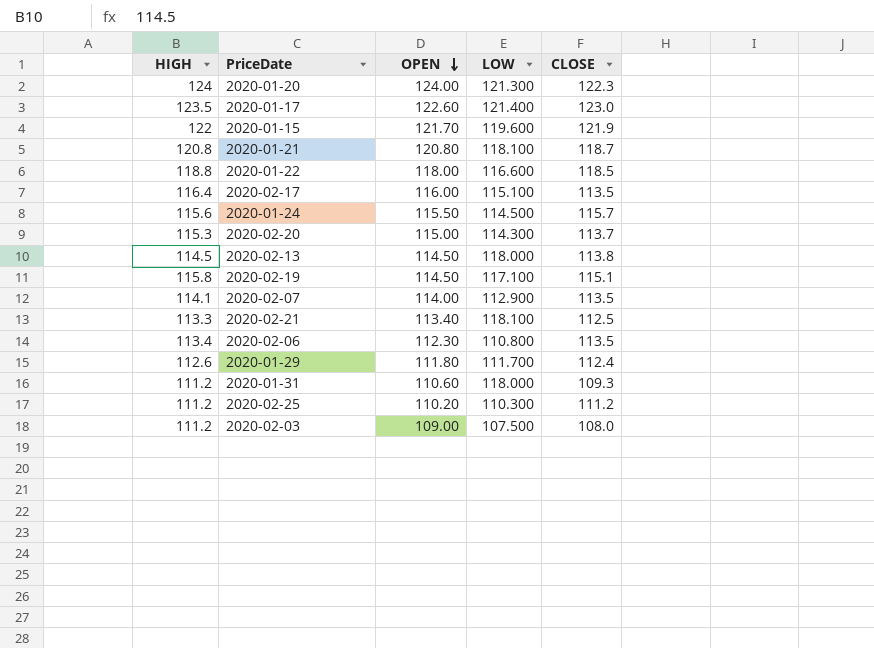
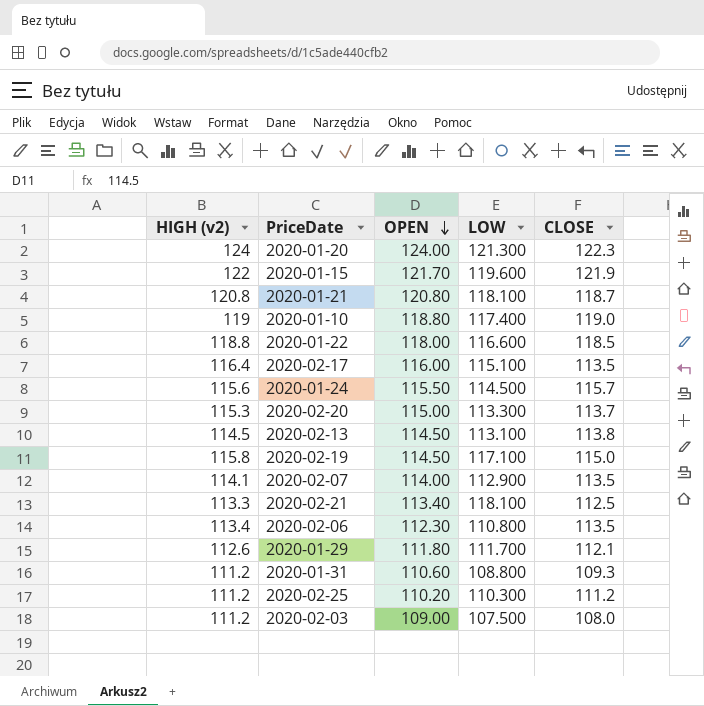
column name: HIGH -> HIGH (v2)
row 2020-01-17: 123.5 | 122.60 | 121.400 | 123.0 -> none
row 2020-01-10: none -> 119 | 118.80 | 117.400 | 119.0
2020-02-20 | LOW: 114.300 -> 113.300
2020-02-13 | LOW: 118.000 -> 113.100
2020-02-19 | CLOSE: 115.1 -> 115.0
2020-01-29 | CLOSE: 112.4 -> 112.1
2020-01-31 | LOW: 118.000 -> 108.800

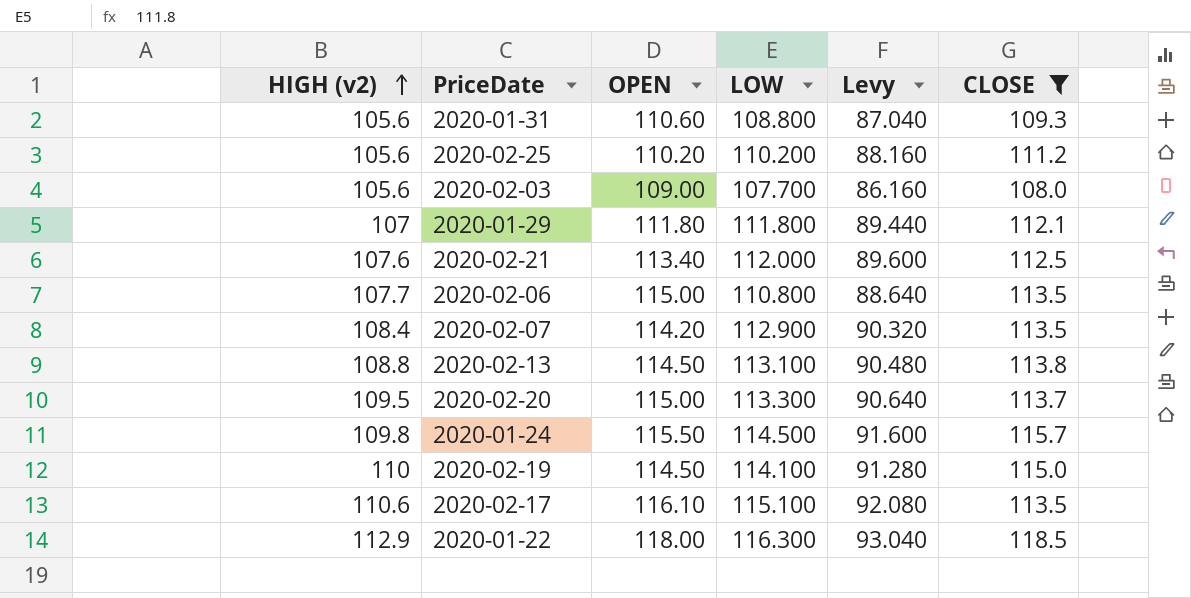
filter: none -> CLOSE <= 118.5
row order: OPEN descending -> HIGH (v2) ascending
column Levy | formula: none -> [LOW] * 0.8
2020-01-31 | HIGH (v2): 111.2 -> 105.6
2020-02-25 | HIGH (v2): 111.2 -> 105.6
2020-02-25 | LOW: 110.300 -> 110.200
2020-02-03 | HIGH (v2): 111.2 -> 105.6
2020-02-03 | LOW: 107.500 -> 107.700
2020-01-29 | HIGH (v2): 112.6 -> 107
2020-01-29 | LOW: 111.700 -> 111.800
2020-02-21 | HIGH (v2): 113.3 -> 107.6
2020-02-21 | LOW: 118.100 -> 112.000
2020-02-06 | HIGH (v2): 113.4 -> 107.7
2020-02-06 | OPEN: 112.30 -> 115.00
2020-02-07 | HIGH (v2): 114.1 -> 108.4
2020-02-07 | OPEN: 114.00 -> 114.20
2020-02-13 | HIGH (v2): 114.5 -> 108.8
2020-02-20 | HIGH (v2): 115.3 -> 109.5
2020-01-24 | HIGH (v2): 115.6 -> 109.8
2020-02-19 | HIGH (v2): 115.8 -> 110
2020-02-19 | LOW: 117.100 -> 114.100
2020-02-17 | HIGH (v2): 116.4 -> 110.6
2020-02-17 | OPEN: 116.00 -> 116.10
2020-01-22 | HIGH (v2): 118.8 -> 112.9
2020-01-22 | LOW: 116.600 -> 116.300

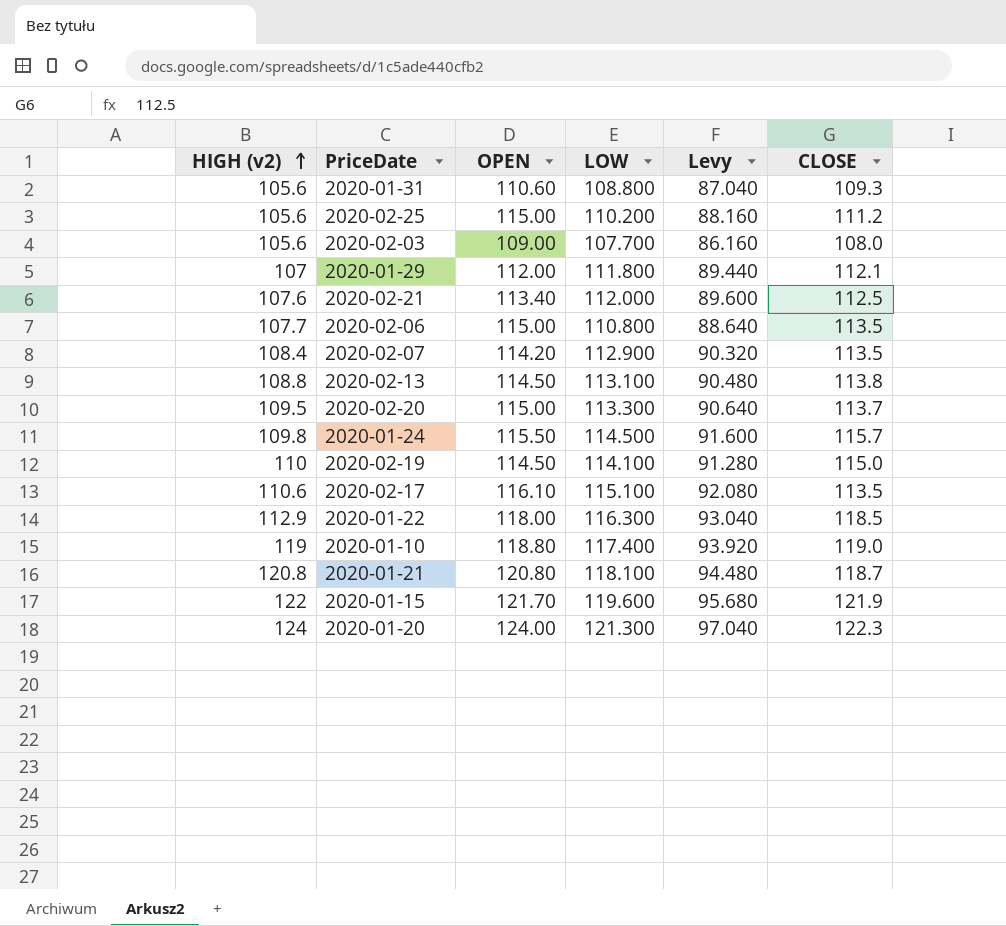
filter: CLOSE <= 118.5 -> none
2020-02-25 | OPEN: 110.20 -> 115.00
2020-01-29 | OPEN: 111.80 -> 112.00

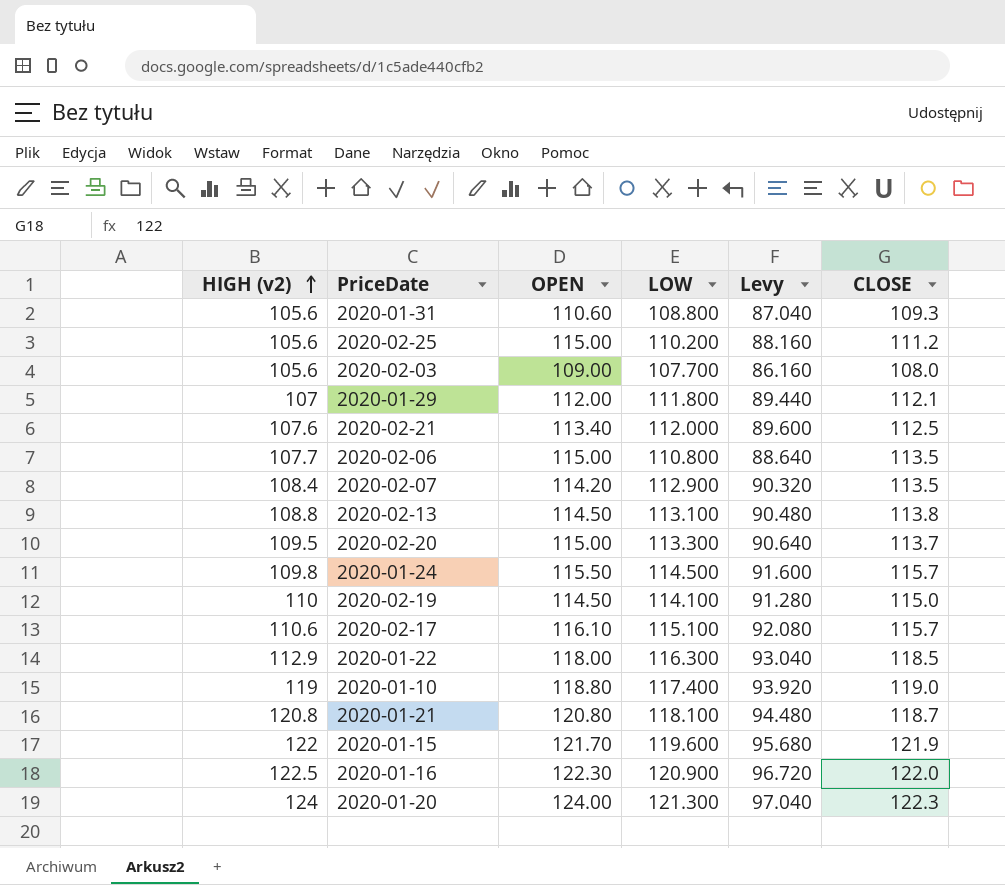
2020-02-17 | CLOSE: 113.5 -> 115.7
row 2020-01-16: none -> 122.5 | 122.30 | 120.900 | 96.720 | 122.0

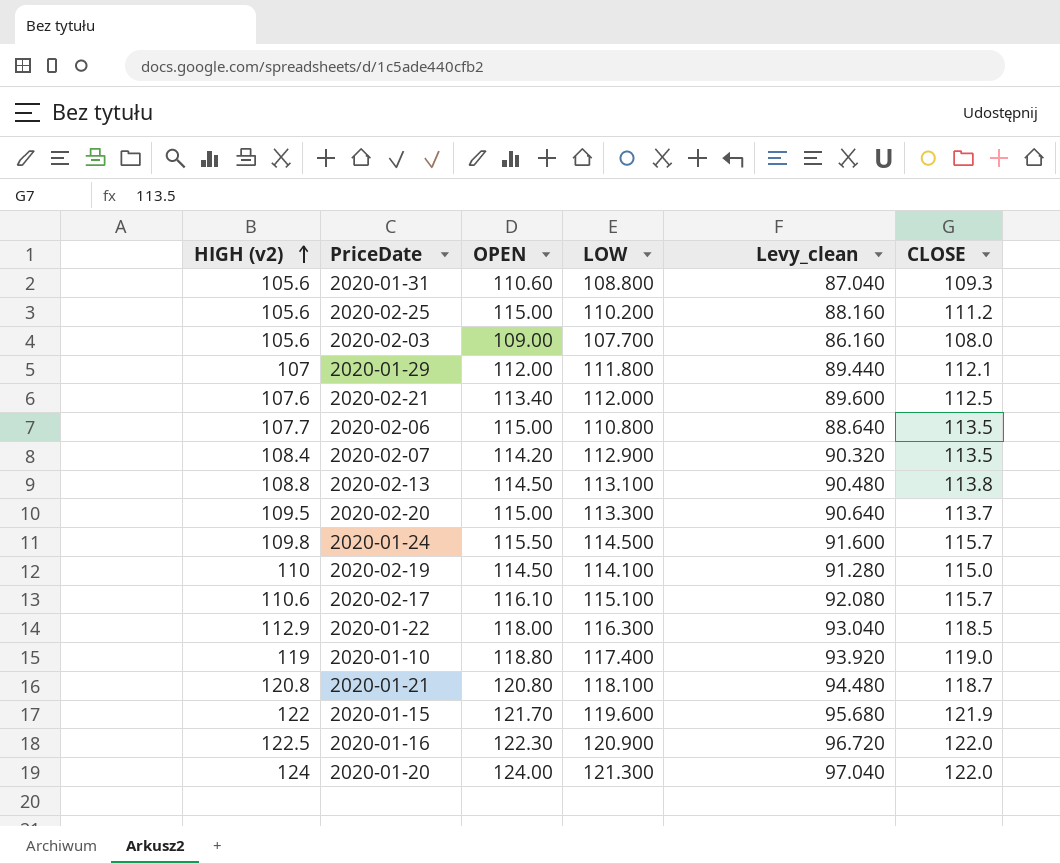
column name: Levy -> Levy_clean
2020-01-20 | CLOSE: 122.3 -> 122.0

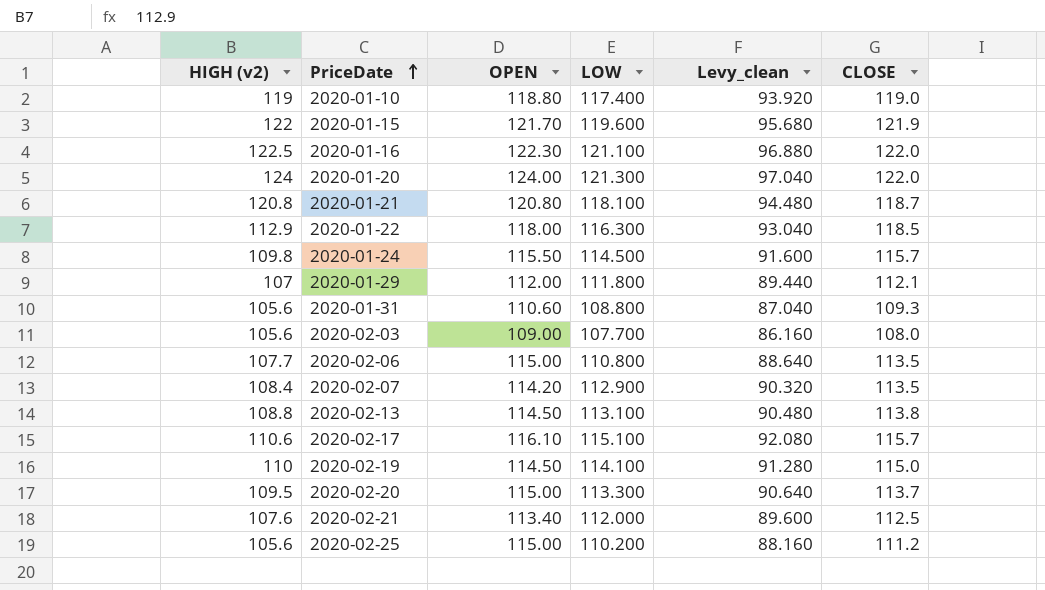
row order: HIGH (v2) ascending -> PriceDate ascending
2020-01-16 | LOW: 120.900 -> 121.100
2020-01-16 | Levy_clean: 96.720 -> 96.880

